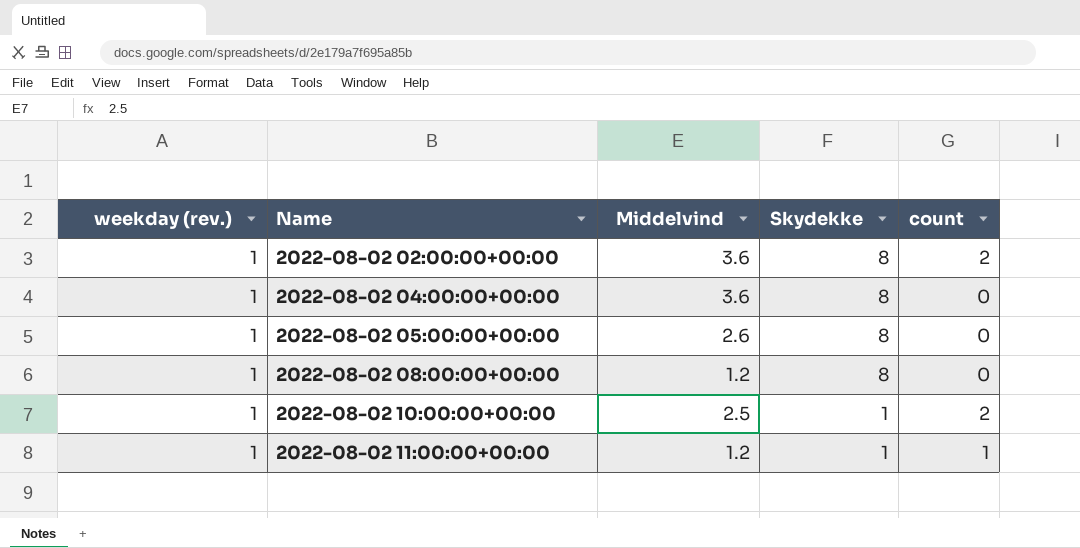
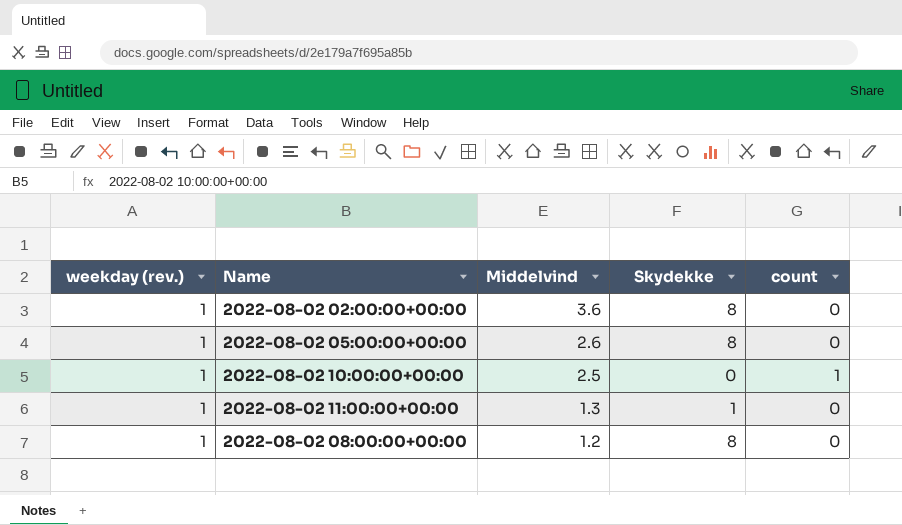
row order: Name ascending -> Middelvind descending
row 2022-08-02 04:00:00+00:00: 1 | 3.6 | 8 | 0 -> none
2022-08-02 02:00:00+00:00 | count: 2 -> 0
2022-08-02 10:00:00+00:00 | Skydekke: 1 -> 0
2022-08-02 10:00:00+00:00 | count: 2 -> 1
2022-08-02 11:00:00+00:00 | Middelvind: 1.2 -> 1.3
2022-08-02 11:00:00+00:00 | count: 1 -> 0

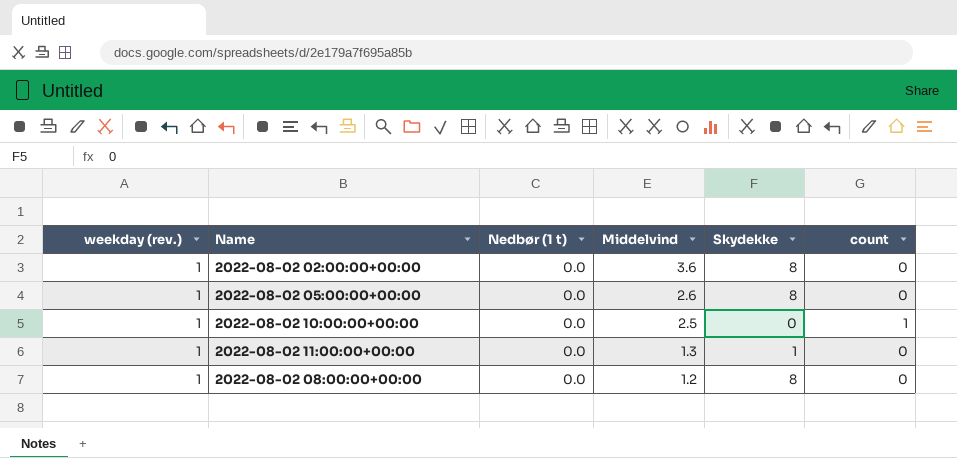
column Nedbør (1 t) | position: none -> 3

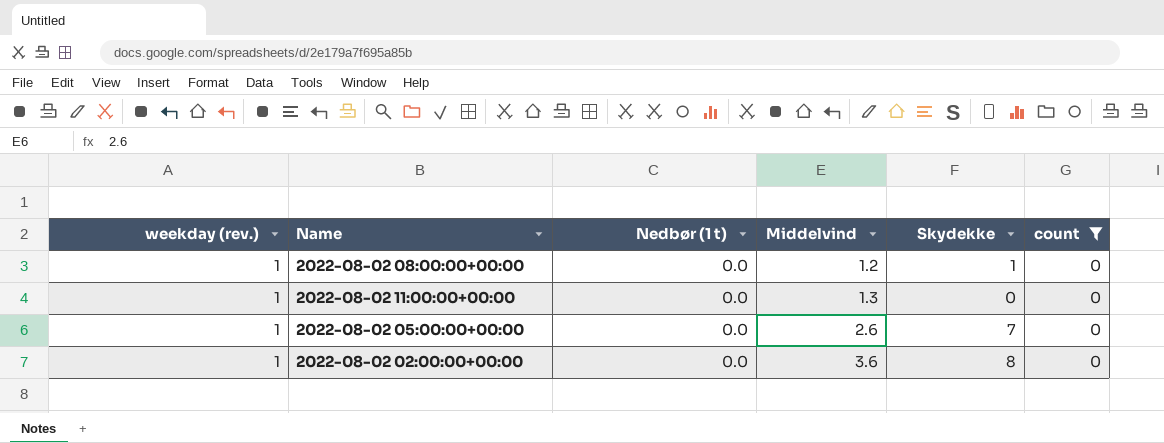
filter: none -> count = 0
row order: Middelvind descending -> Middelvind ascending
2022-08-02 08:00:00+00:00 | Skydekke: 8 -> 1
2022-08-02 11:00:00+00:00 | Skydekke: 1 -> 0
2022-08-02 05:00:00+00:00 | Skydekke: 8 -> 7

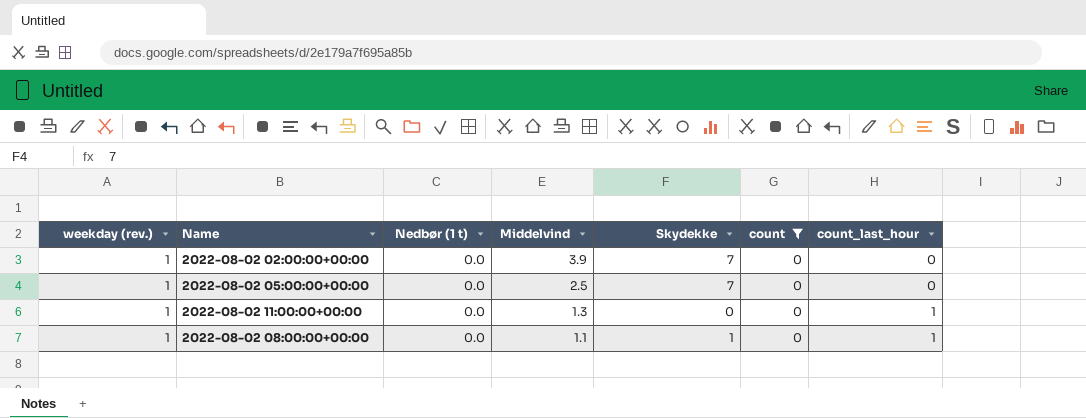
row order: Middelvind ascending -> Middelvind descending
column count_last_hour | position: none -> 7
2022-08-02 02:00:00+00:00 | Middelvind: 3.6 -> 3.9
2022-08-02 02:00:00+00:00 | Skydekke: 8 -> 7
2022-08-02 05:00:00+00:00 | Middelvind: 2.6 -> 2.5
2022-08-02 08:00:00+00:00 | Middelvind: 1.2 -> 1.1

